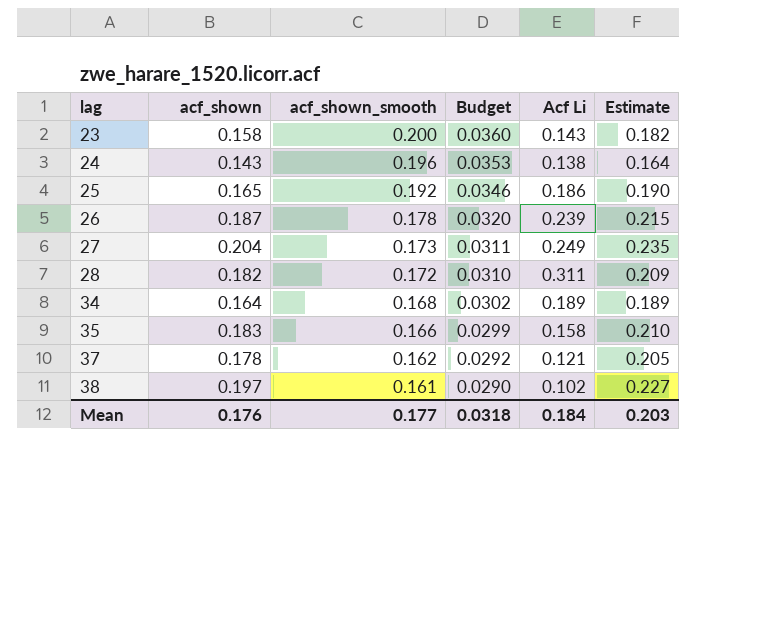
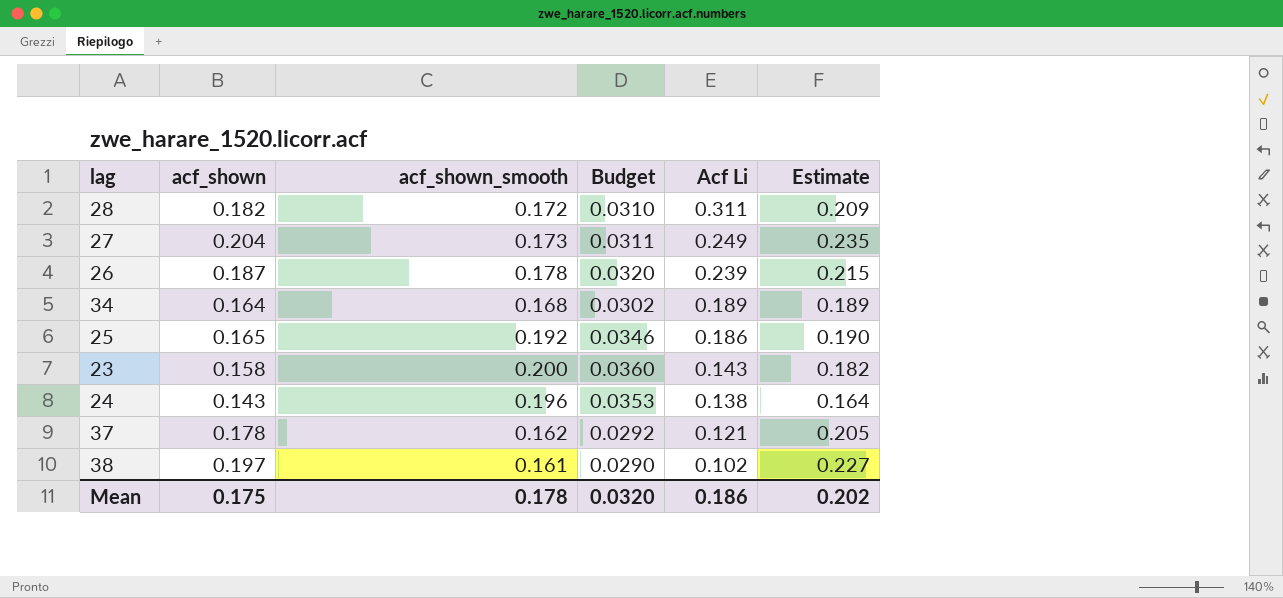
row order: lag ascending -> Acf Li descending
row 35: 0.183 | 0.166 | 0.0299 | 0.158 | 0.210 -> none
Mean | acf_shown: 0.176 -> 0.175
Mean | acf_shown_smooth: 0.177 -> 0.178
Mean | Budget: 0.0318 -> 0.0320
Mean | Acf Li: 0.184 -> 0.186
Mean | Estimate: 0.203 -> 0.202

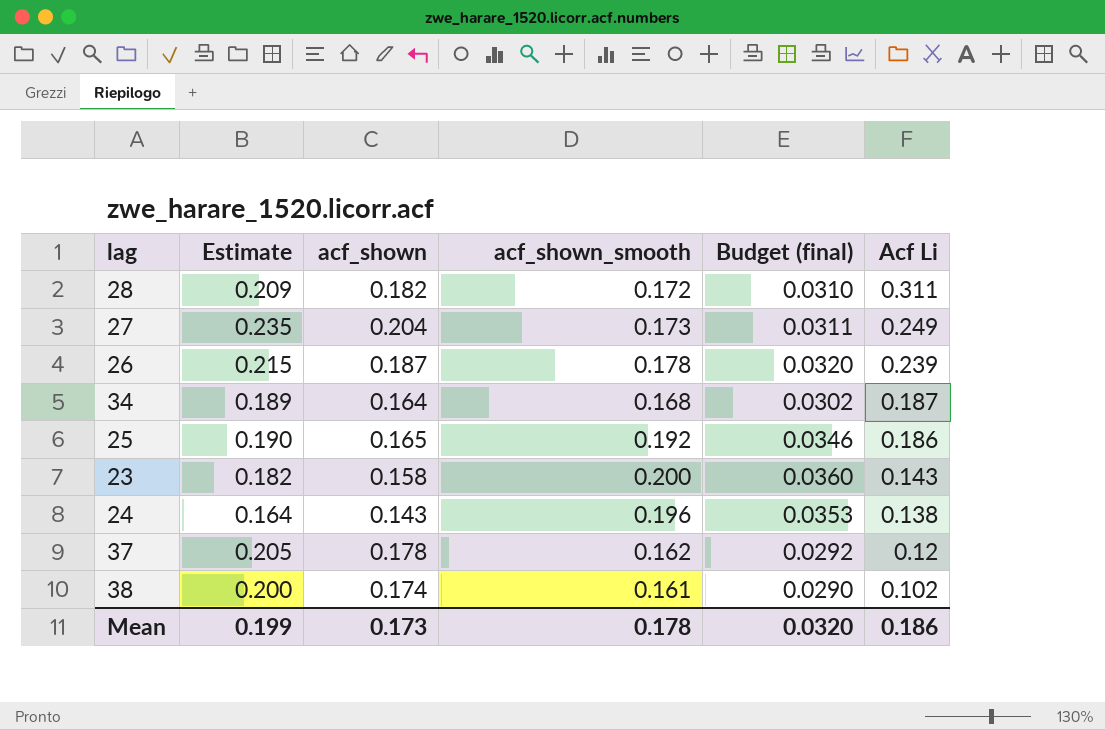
column Estimate | position: 6 -> 2
column name: Budget -> Budget (final)
34 | Acf Li: 0.189 -> 0.187
37 | Acf Li: 0.121 -> 0.12
38 | Estimate: 0.227 -> 0.200
38 | acf_shown: 0.197 -> 0.174
Mean | Estimate: 0.202 -> 0.199
Mean | acf_shown: 0.175 -> 0.173

